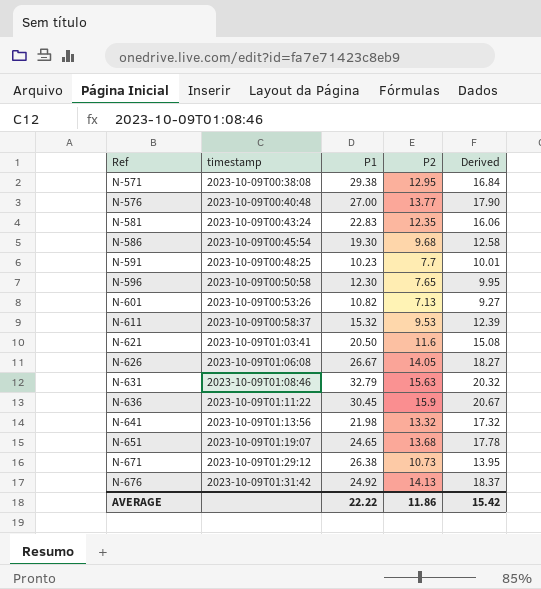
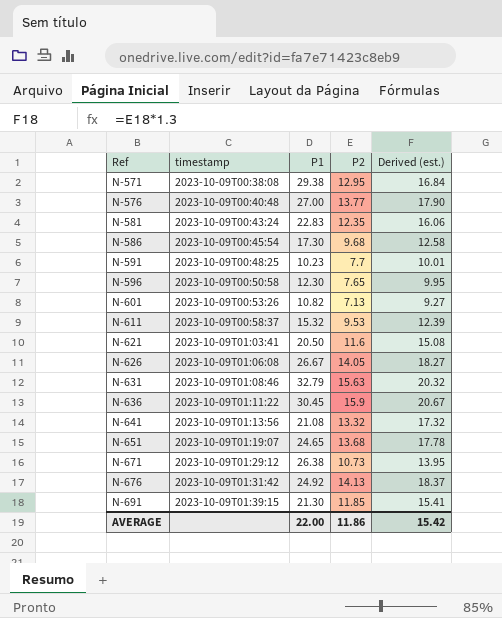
column name: Derived -> Derived (est.)
N-586 | P1: 19.30 -> 17.30
N-641 | P1: 21.98 -> 21.08
row N-691: none -> 2023-10-09T01:39:15 | 21.30 | 11.85 | 15.41
AVERAGE | P1: 22.22 -> 22.00

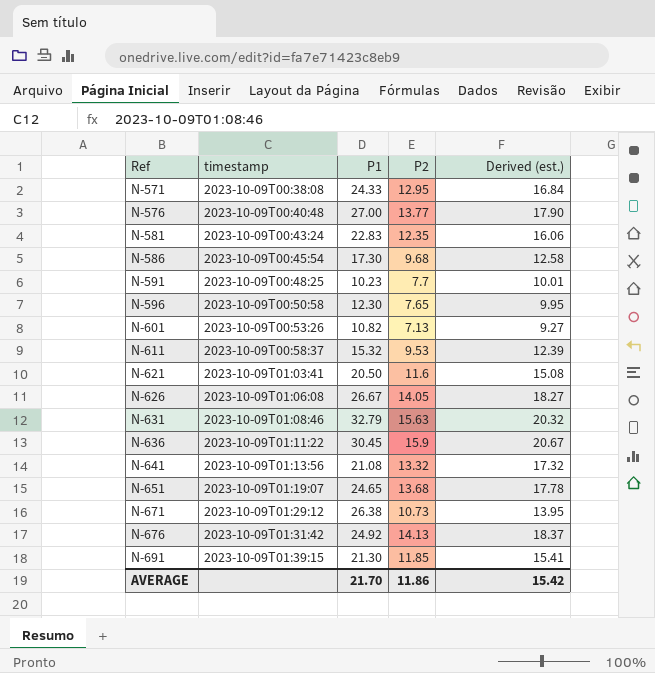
N-571 | P1: 29.38 -> 24.33
AVERAGE | P1: 22.00 -> 21.70

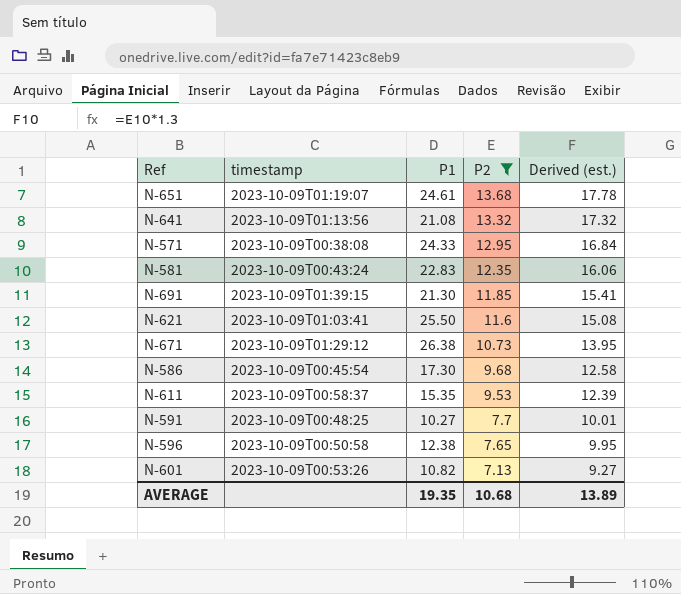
filter: none -> P2 <= 13.68
row order: Ref ascending -> P2 descending
N-651 | P1: 24.65 -> 24.61
N-621 | P1: 20.50 -> 25.50
N-611 | P1: 15.32 -> 15.35
N-591 | P1: 10.23 -> 10.27
N-596 | P1: 12.30 -> 12.38
AVERAGE | P1: 21.70 -> 19.35
AVERAGE | P2: 11.86 -> 10.68
AVERAGE | Derived (est.): 15.42 -> 13.89

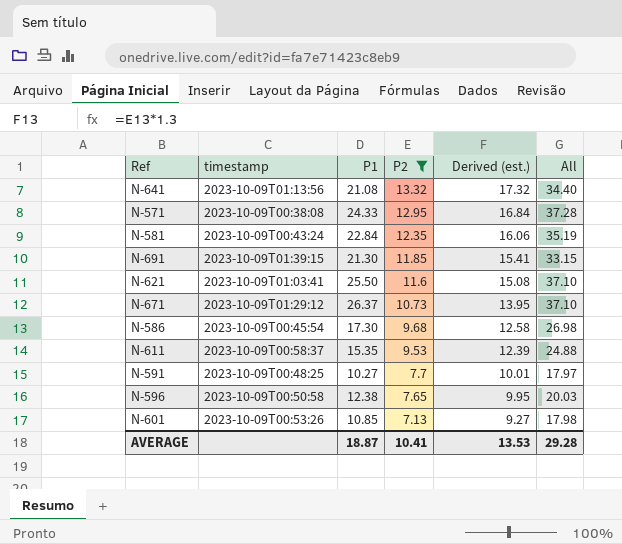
column All | formula: none -> [P1] + [P2]
row N-651: 2023-10-09T01:19:07 | 24.61 | 13.68 | 17.78 -> none
N-581 | P1: 22.83 -> 22.84
N-671 | P1: 26.38 -> 26.37
N-601 | P1: 10.82 -> 10.85
AVERAGE | P1: 19.35 -> 18.87
AVERAGE | P2: 10.68 -> 10.41
AVERAGE | Derived (est.): 13.89 -> 13.53

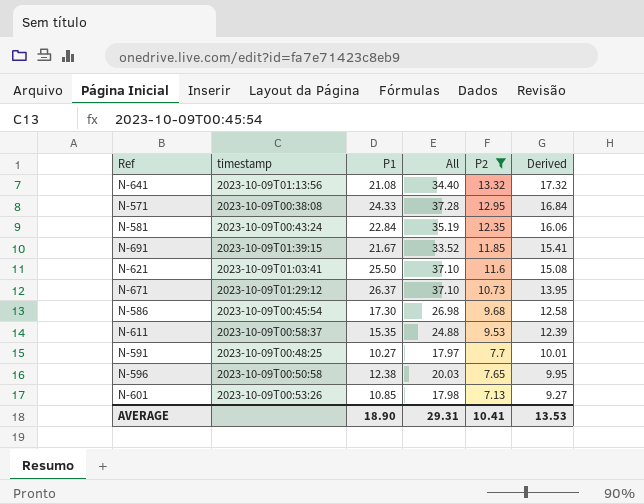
column All | position: 6 -> 4
column name: Derived (est.) -> Derived
N-691 | P1: 21.30 -> 21.67
N-691 | All: 33.15 -> 33.52
AVERAGE | P1: 18.87 -> 18.90
AVERAGE | All: 29.28 -> 29.31

